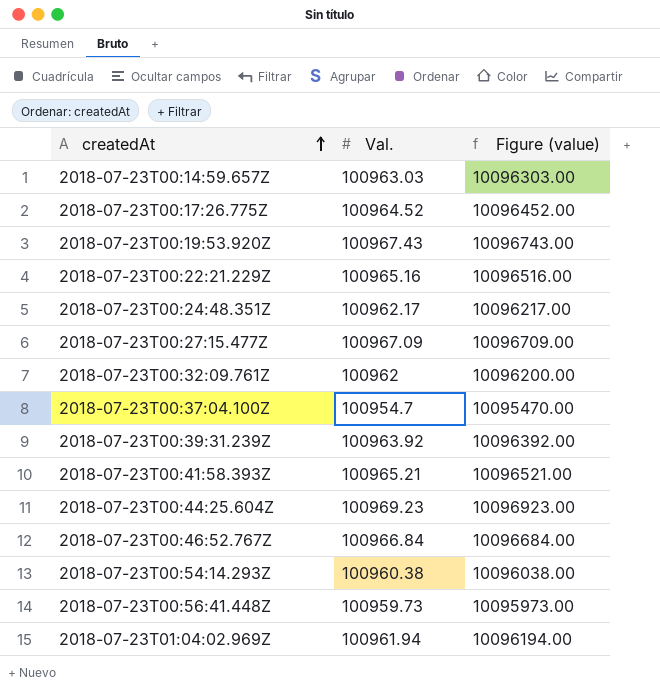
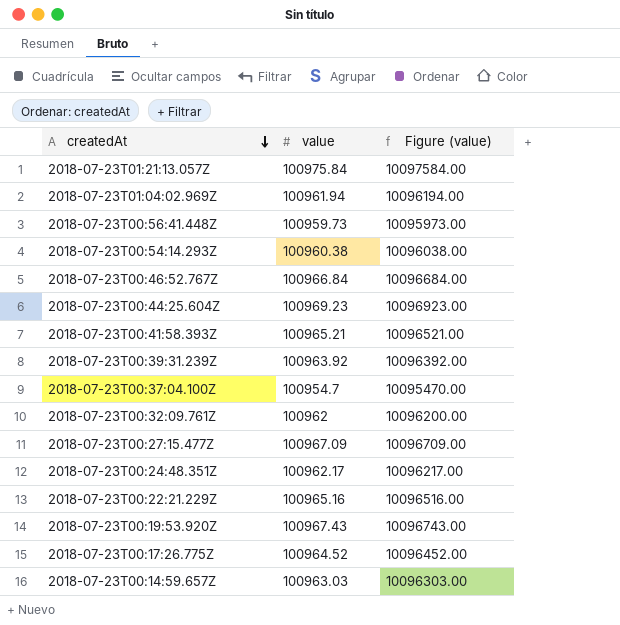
row order: createdAt ascending -> createdAt descending
column name: Val. -> value
row 2018-07-23T01:21:13.057Z: none -> 100975.84 | 10097584.00

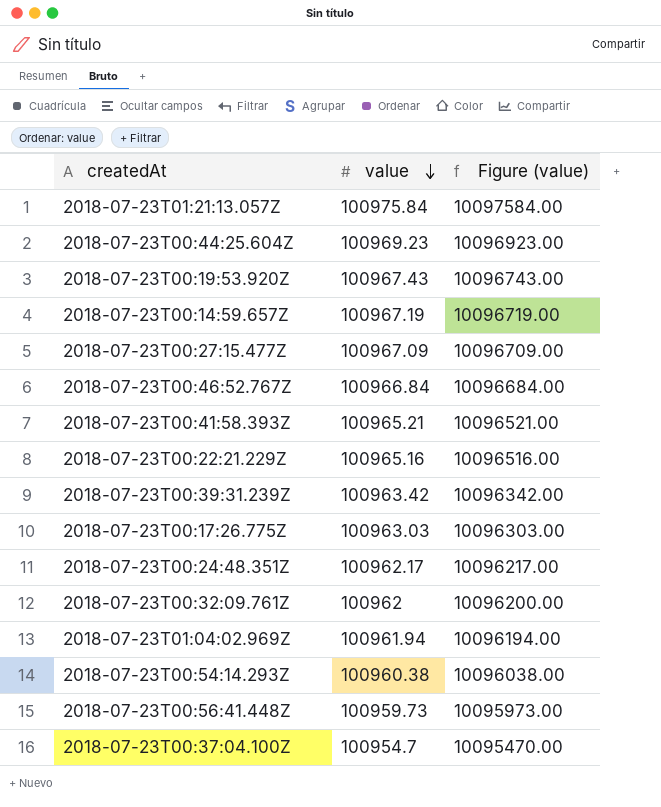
row order: createdAt descending -> value descending
2018-07-23T00:14:59.657Z | value: 100963.03 -> 100967.19
2018-07-23T00:14:59.657Z | Figure (value): 10096303.00 -> 10096719.00
2018-07-23T00:39:31.239Z | value: 100963.92 -> 100963.42
2018-07-23T00:39:31.239Z | Figure (value): 10096392.00 -> 10096342.00
2018-07-23T00:17:26.775Z | value: 100964.52 -> 100963.03
2018-07-23T00:17:26.775Z | Figure (value): 10096452.00 -> 10096303.00

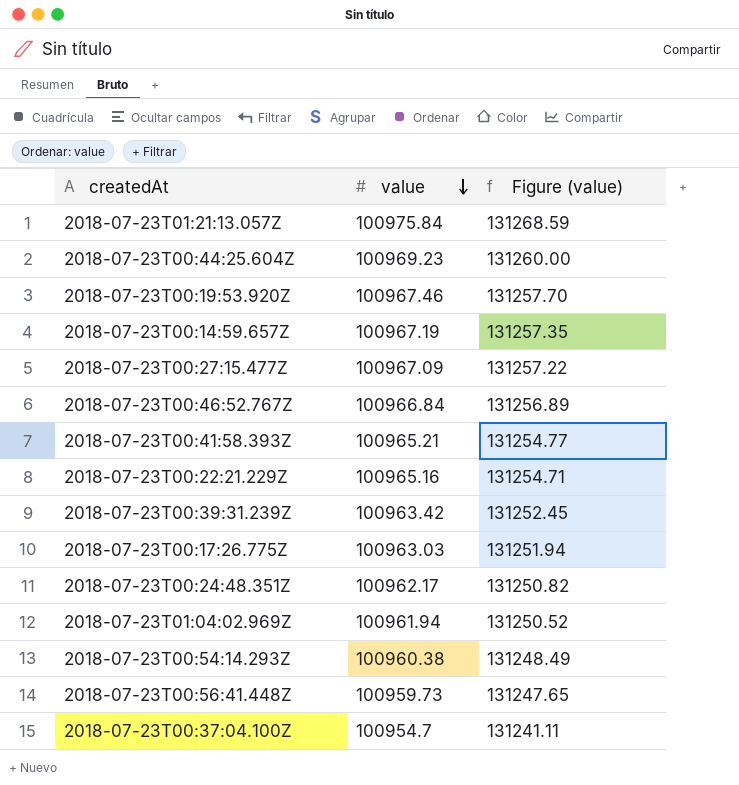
column Figure (value) | formula: [value] * 100 -> [value] * 1.3
row 2018-07-23T00:32:09.761Z: 100962 | 10096200.00 -> none
2018-07-23T00:19:53.920Z | value: 100967.43 -> 100967.46

